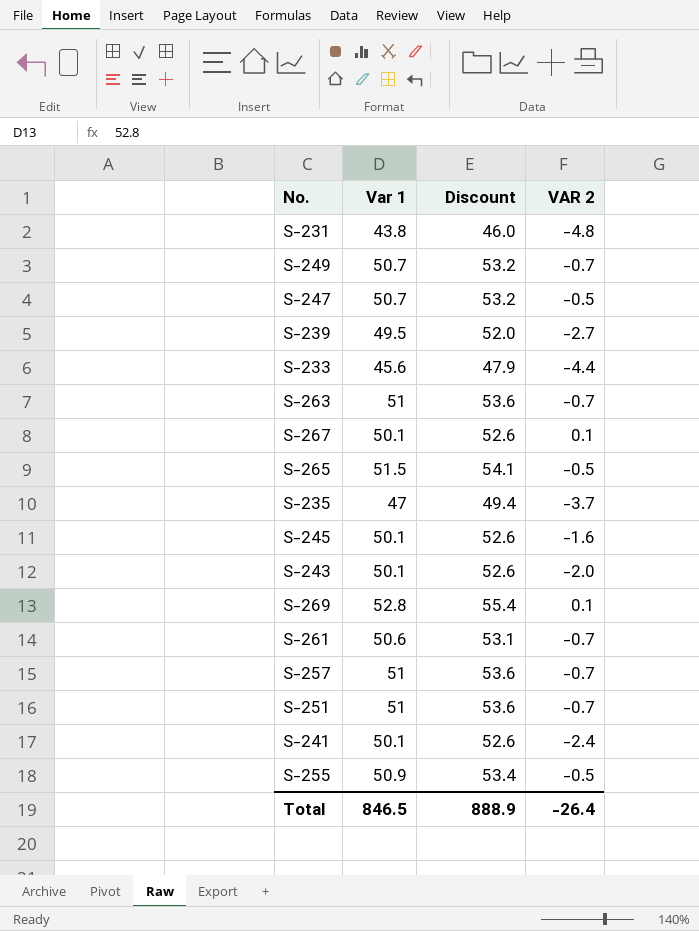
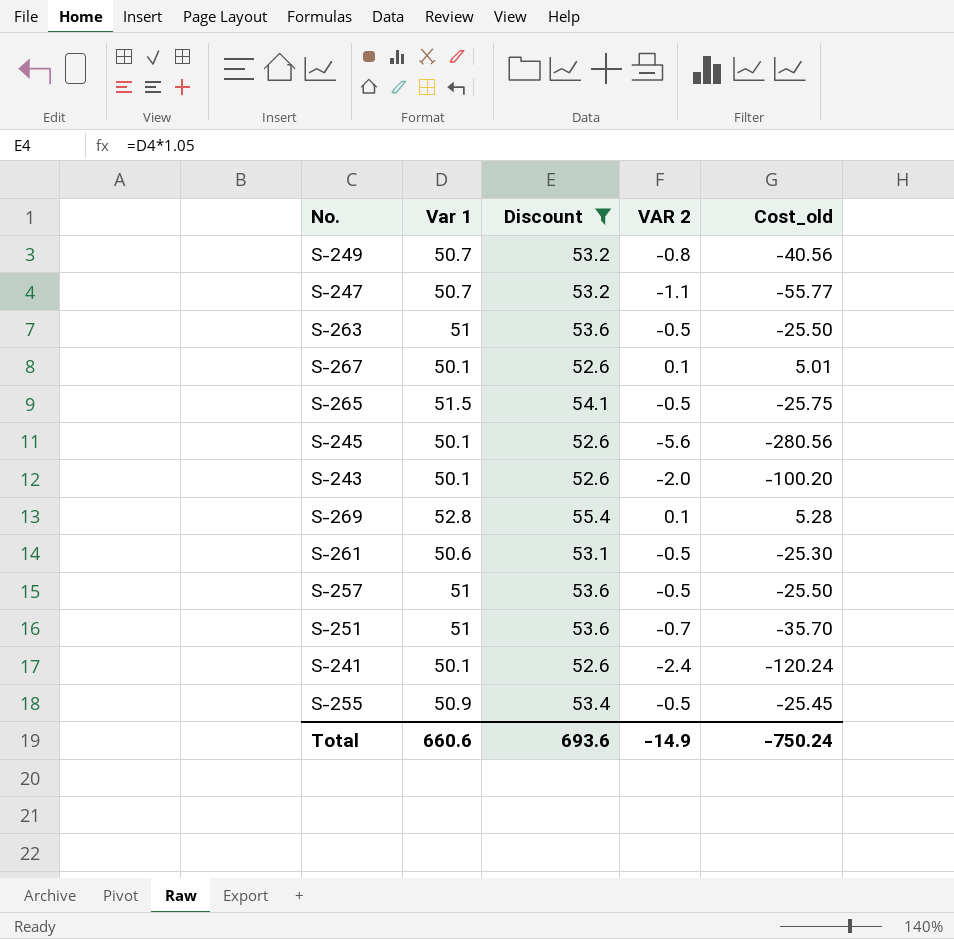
filter: none -> Discount >= 52.6
column Cost_old | formula: none -> [Var 1] * [VAR 2]
S-249 | VAR 2: -0.7 -> -0.8
S-247 | VAR 2: -0.5 -> -1.1
S-263 | VAR 2: -0.7 -> -0.5
S-245 | VAR 2: -1.6 -> -5.6
S-261 | VAR 2: -0.7 -> -0.5
S-257 | VAR 2: -0.7 -> -0.5
Total | Var 1: 846.5 -> 660.6
Total | Discount: 888.9 -> 693.6
Total | VAR 2: -26.4 -> -14.9

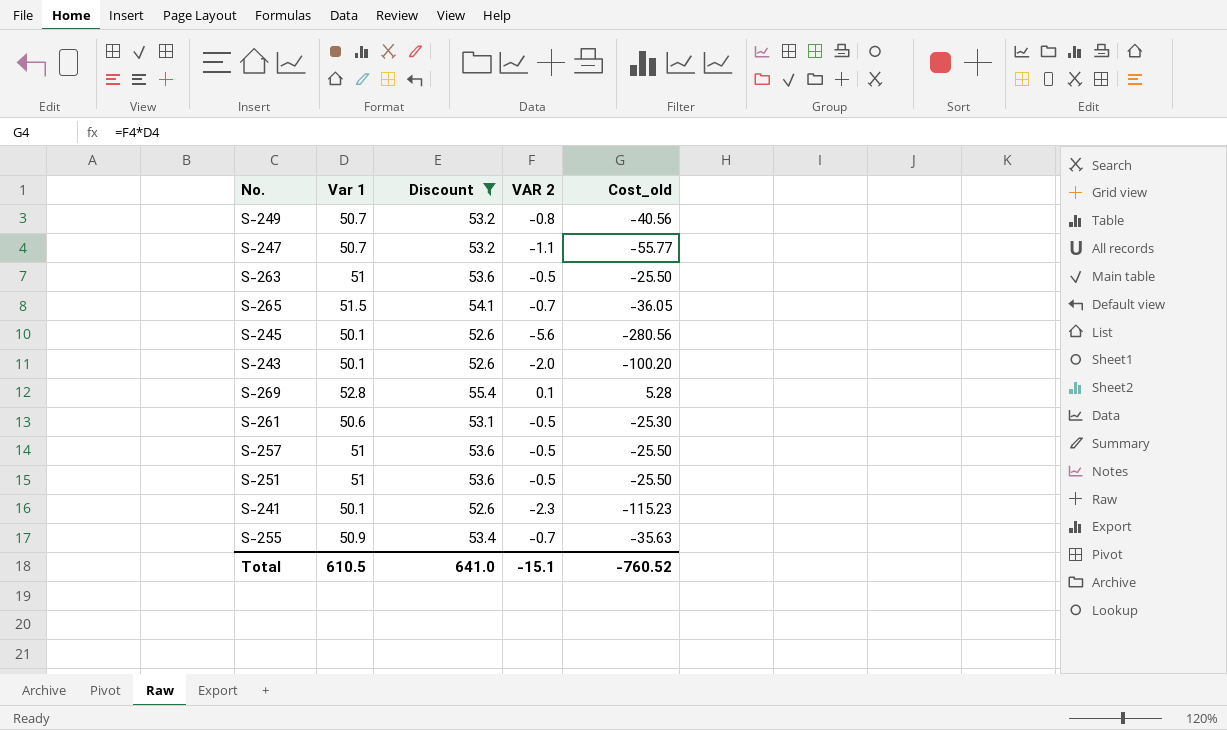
row S-267: 50.1 | 52.6 | 0.1 | 5.01 -> none
S-265 | VAR 2: -0.5 -> -0.7
S-265 | Cost_old: -25.75 -> -36.05
S-251 | VAR 2: -0.7 -> -0.5
S-251 | Cost_old: -35.70 -> -25.50
S-241 | VAR 2: -2.4 -> -2.3
S-241 | Cost_old: -120.24 -> -115.23
S-255 | VAR 2: -0.5 -> -0.7
S-255 | Cost_old: -25.45 -> -35.63
Total | Var 1: 660.6 -> 610.5
Total | Discount: 693.6 -> 641.0
Total | VAR 2: -14.9 -> -15.1
Total | Cost_old: -750.24 -> -760.52

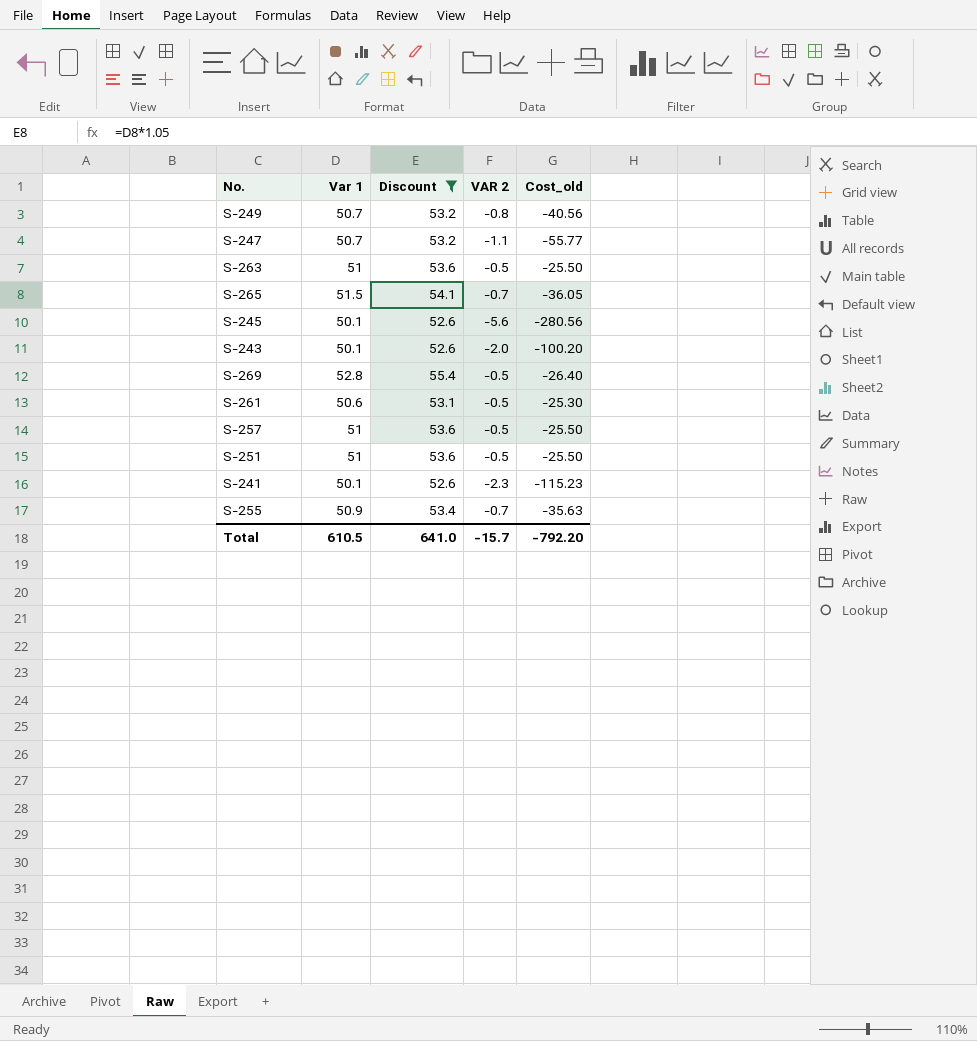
S-269 | VAR 2: 0.1 -> -0.5
S-269 | Cost_old: 5.28 -> -26.40
Total | VAR 2: -15.1 -> -15.7
Total | Cost_old: -760.52 -> -792.20

